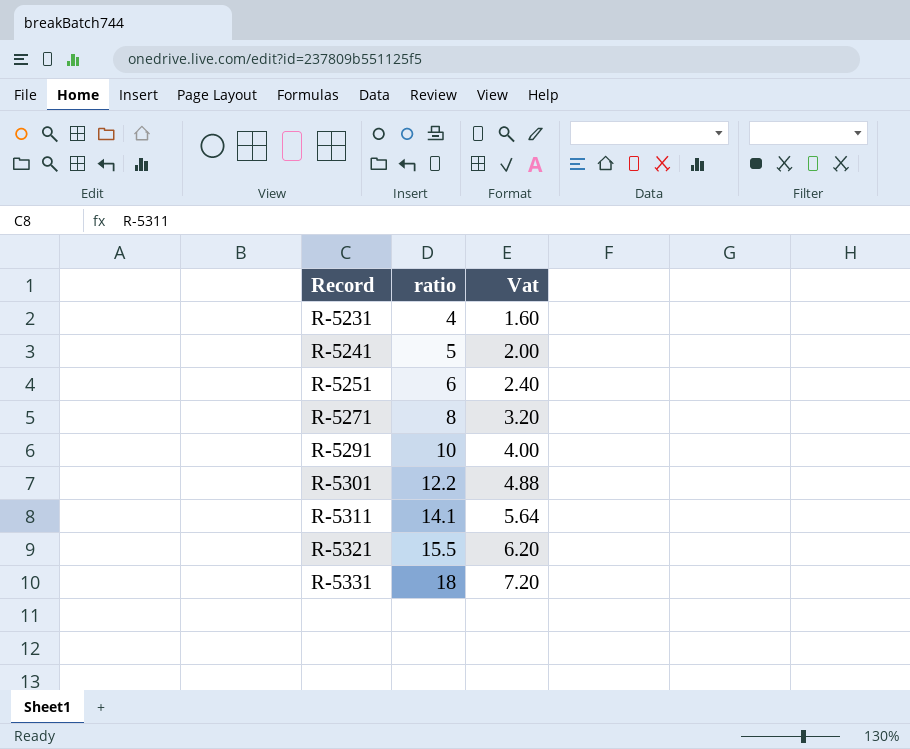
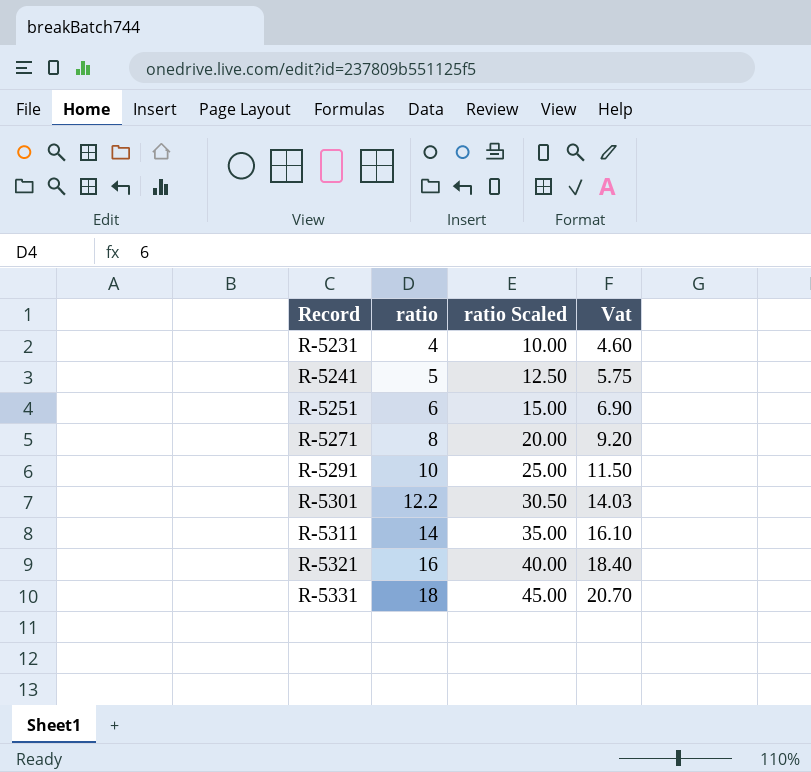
column ratio Scaled | formula: none -> [ratio] * 2.5
column Vat | formula: [ratio] * 0.4 -> [ratio] * 1.15
R-5311 | ratio: 14.1 -> 14
R-5321 | ratio: 15.5 -> 16

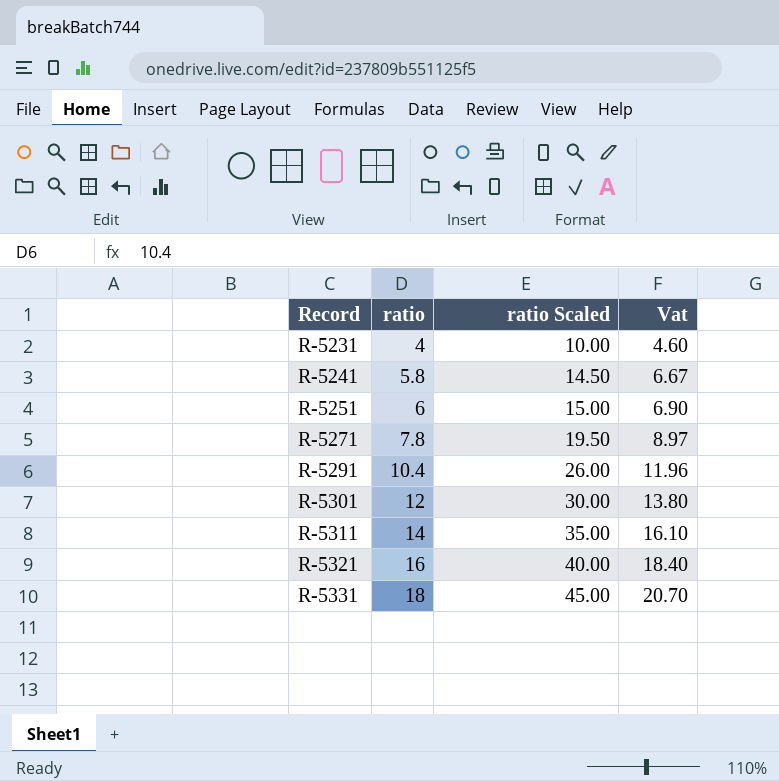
R-5241 | ratio: 5 -> 5.8
R-5241 | ratio Scaled: 12.50 -> 14.50
R-5241 | Vat: 5.75 -> 6.67
R-5271 | ratio: 8 -> 7.8
R-5271 | ratio Scaled: 20.00 -> 19.50
R-5271 | Vat: 9.20 -> 8.97
R-5291 | ratio: 10 -> 10.4
R-5291 | ratio Scaled: 25.00 -> 26.00
R-5291 | Vat: 11.50 -> 11.96
R-5301 | ratio: 12.2 -> 12
R-5301 | ratio Scaled: 30.50 -> 30.00
R-5301 | Vat: 14.03 -> 13.80

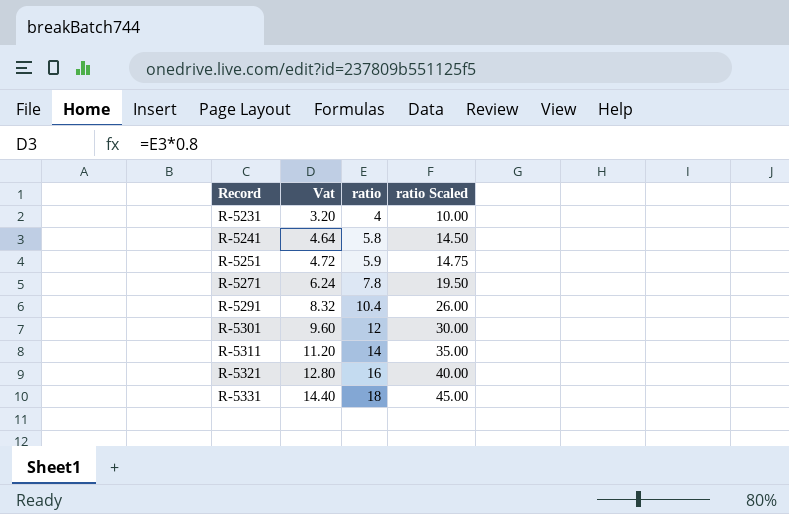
column Vat | formula: [ratio] * 1.15 -> [ratio] * 0.8
column Vat | position: 4 -> 2
R-5251 | ratio: 6 -> 5.9
R-5251 | ratio Scaled: 15.00 -> 14.75

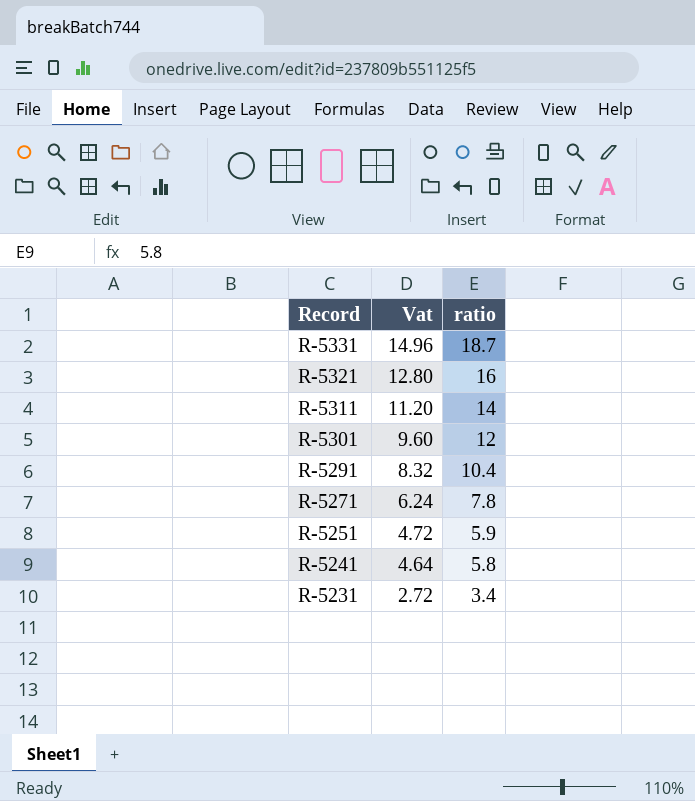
row order: Record ascending -> Record descending
column ratio Scaled | formula: [ratio] * 2.5 -> none
R-5331 | Vat: 14.40 -> 14.96
R-5331 | ratio: 18 -> 18.7
R-5231 | Vat: 3.20 -> 2.72
R-5231 | ratio: 4 -> 3.4

